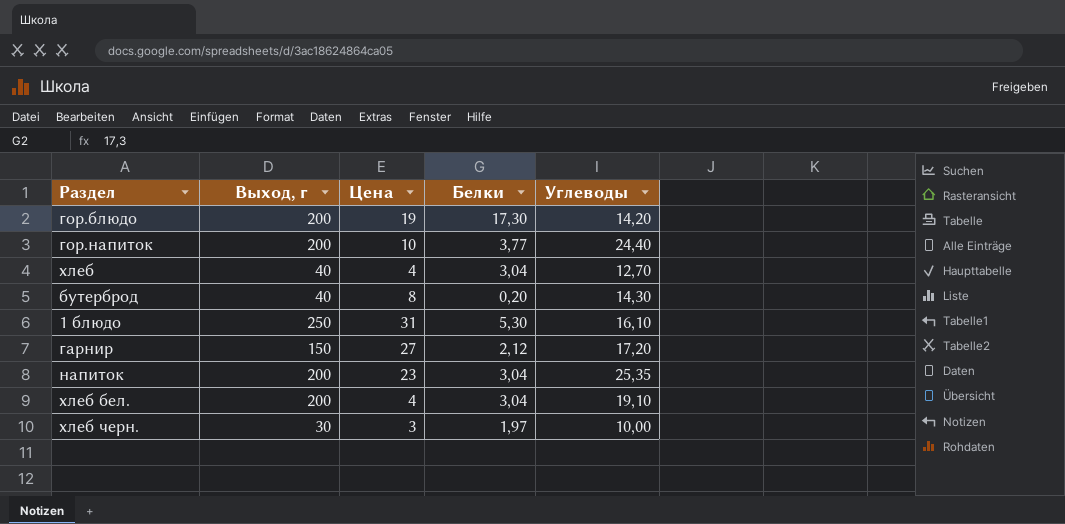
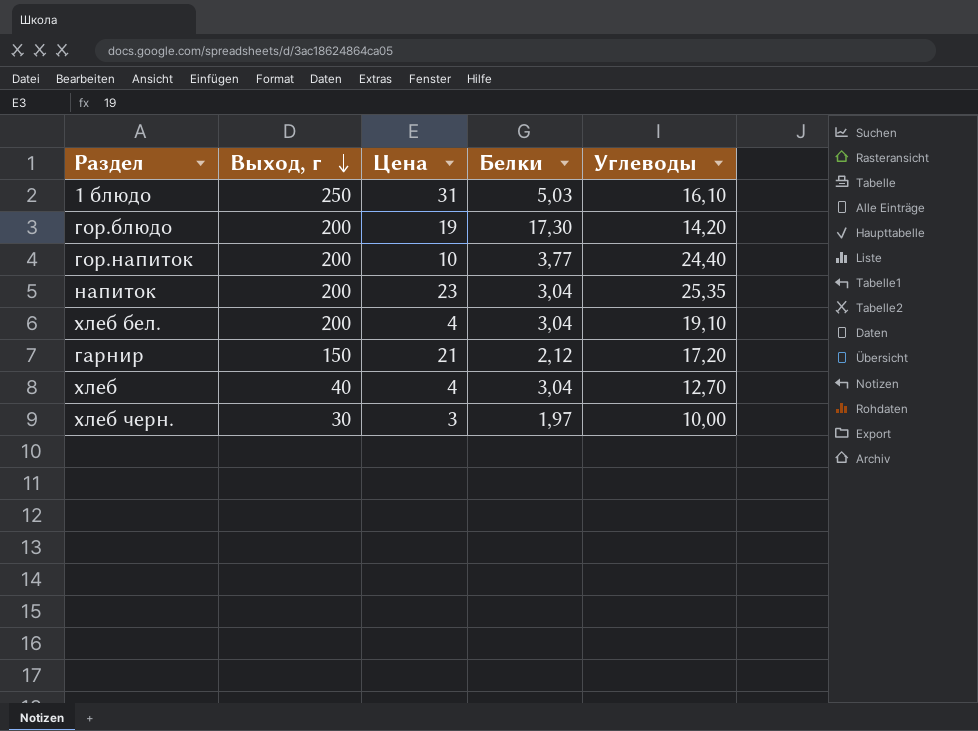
row order: none -> Выход, г descending
row бутерброд: 40 | 8 | 0,20 | 14,30 -> none
1 блюдо | Белки: 5,30 -> 5,03
гарнир | Цена: 27 -> 21

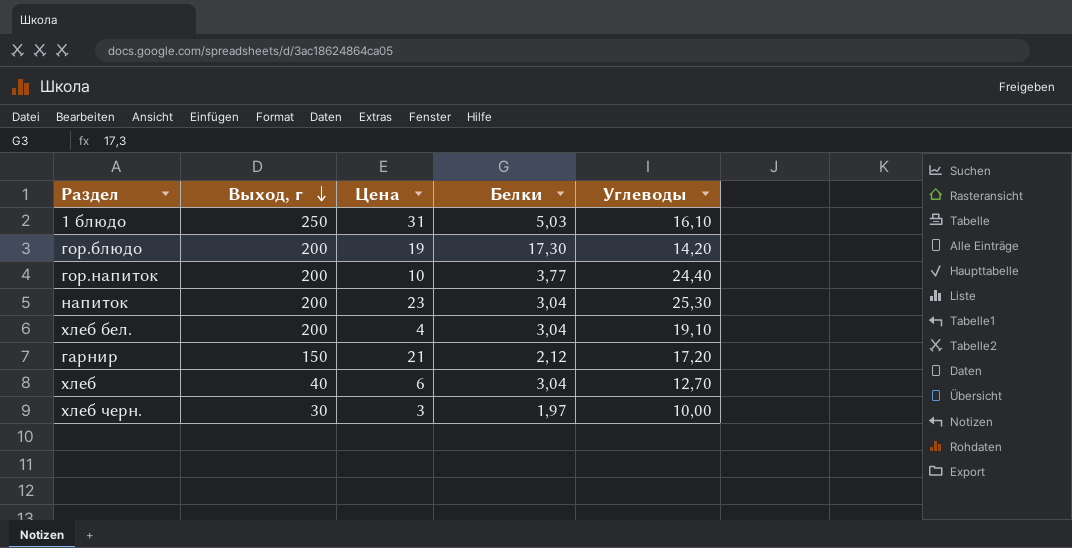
напиток | Углеводы: 25,35 -> 25,30
хлеб | Цена: 4 -> 6

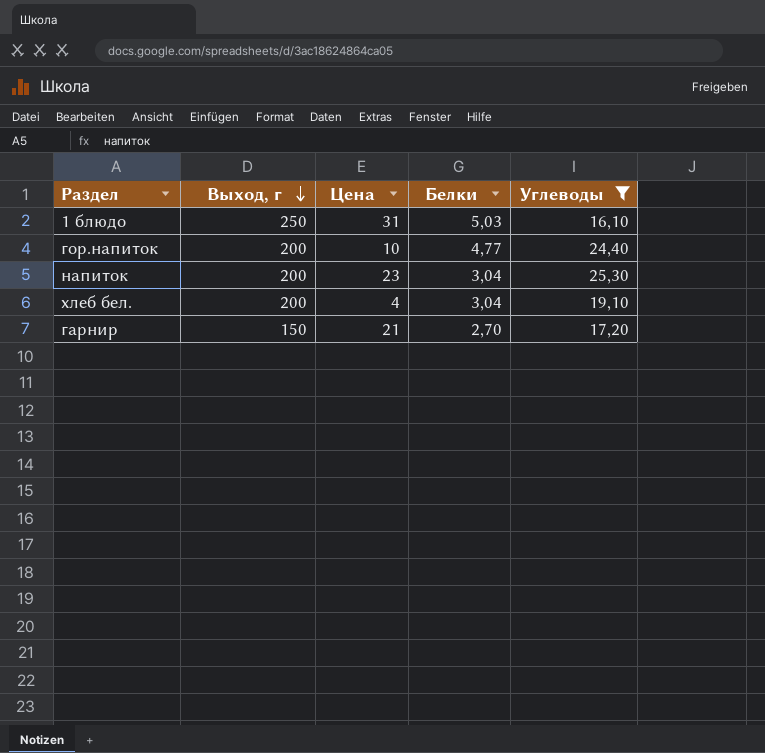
filter: none -> Углеводы >= 16,10
гор.напиток | Белки: 3,77 -> 4,77
гарнир | Белки: 2,12 -> 2,70

